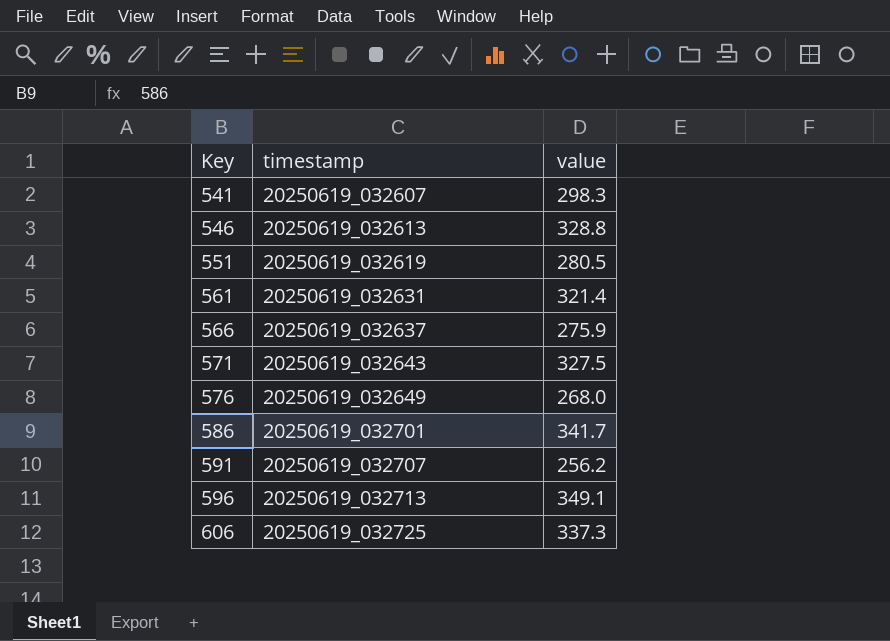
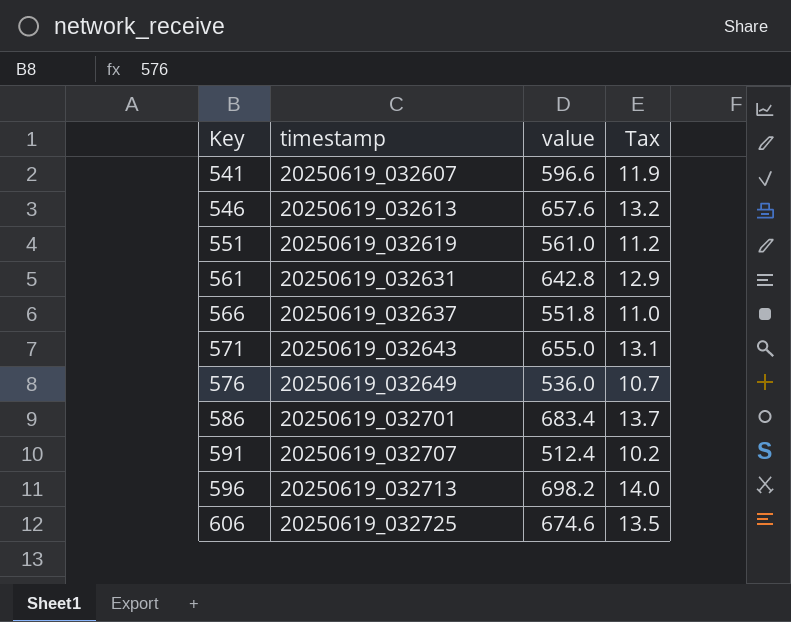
column Tax | formula: none -> [value] * 0.02
541 | value: 298.3 -> 596.6
546 | value: 328.8 -> 657.6
551 | value: 280.5 -> 561.0
561 | value: 321.4 -> 642.8
566 | value: 275.9 -> 551.8
571 | value: 327.5 -> 655.0
576 | value: 268.0 -> 536.0
586 | value: 341.7 -> 683.4
591 | value: 256.2 -> 512.4
596 | value: 349.1 -> 698.2
606 | value: 337.3 -> 674.6

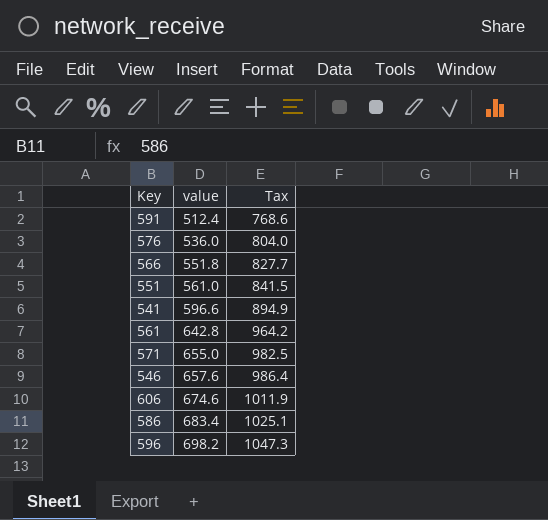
row order: Key ascending -> value ascending
column timestamp | position: 2 -> none
column Tax | formula: [value] * 0.02 -> [value] * 1.5

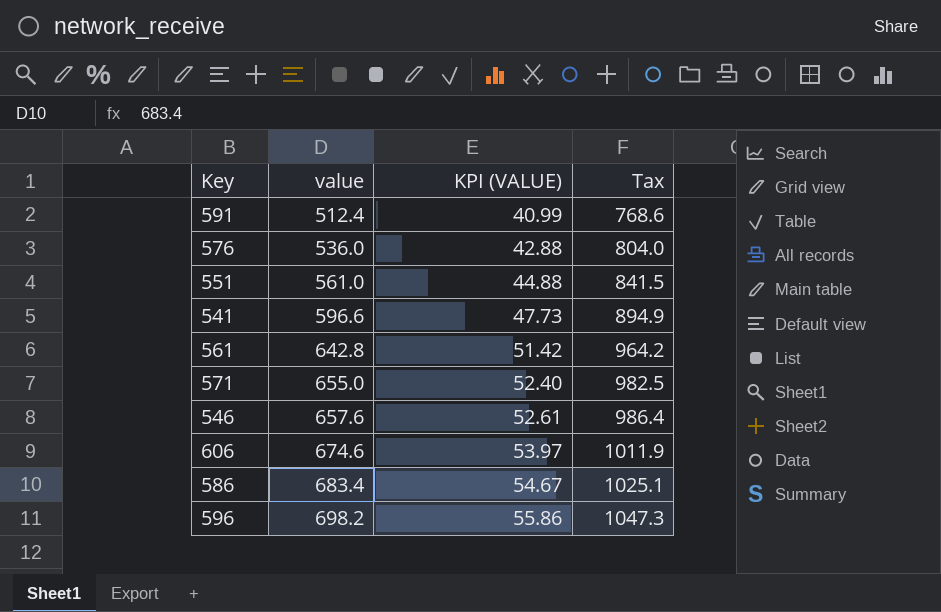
column KPI (VALUE) | formula: none -> [value] * 0.08
row 566: 551.8 | 827.7 -> none

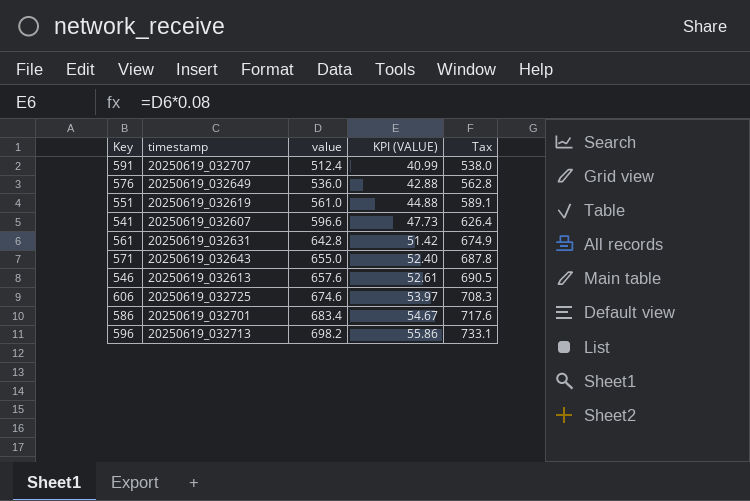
column timestamp | position: none -> 2
column Tax | formula: [value] * 1.5 -> [value] * 1.05

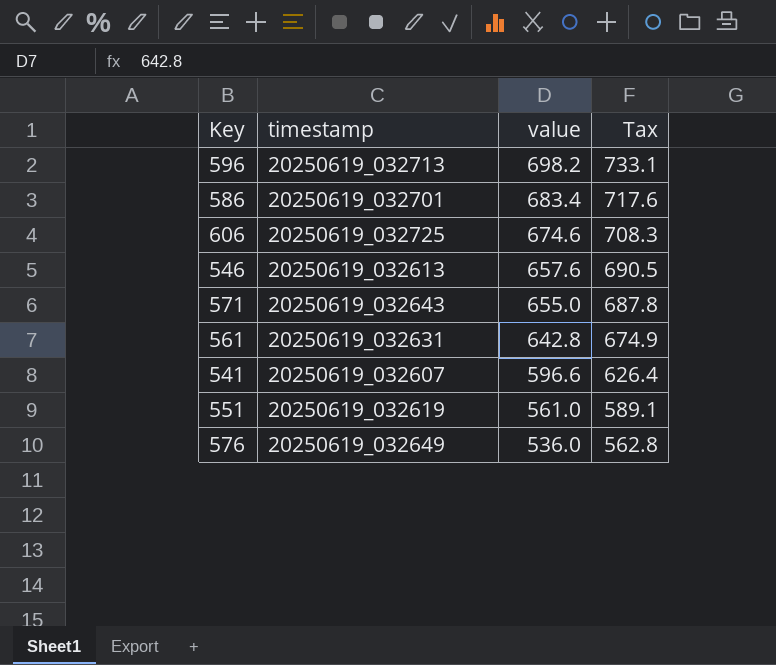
row order: value ascending -> value descending
column KPI (VALUE) | formula: [value] * 0.08 -> none
row 591: 20250619_032707 | 512.4 | 40.99 | 538.0 -> none

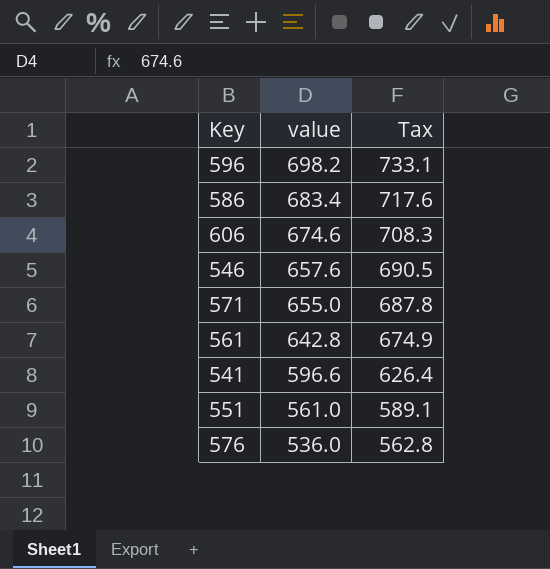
column timestamp | position: 2 -> none

